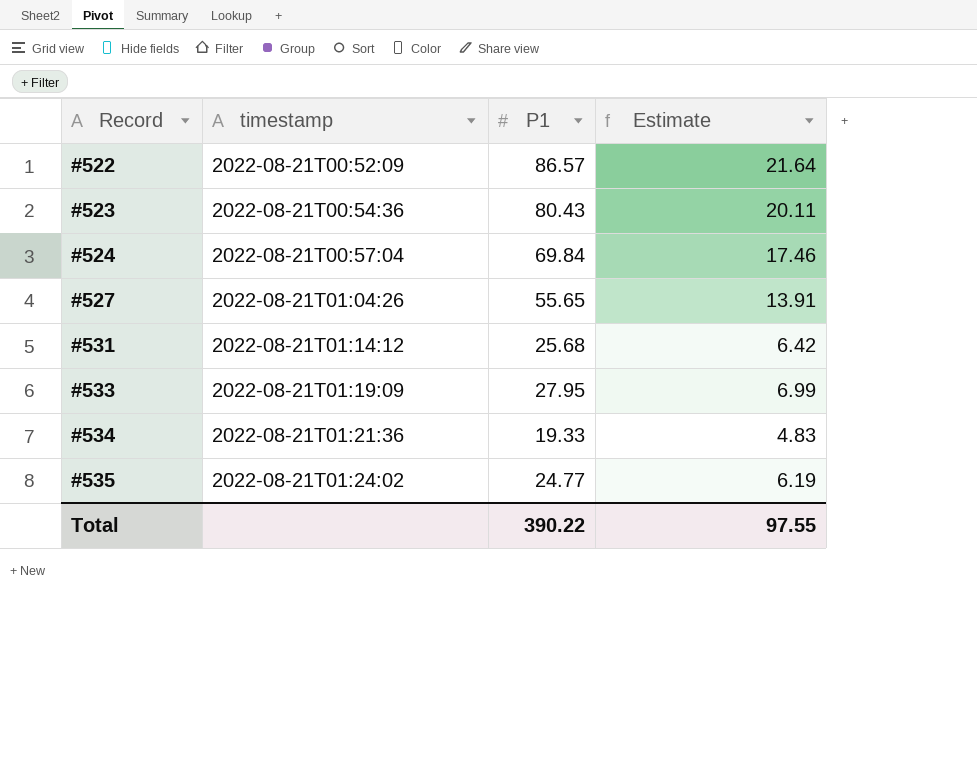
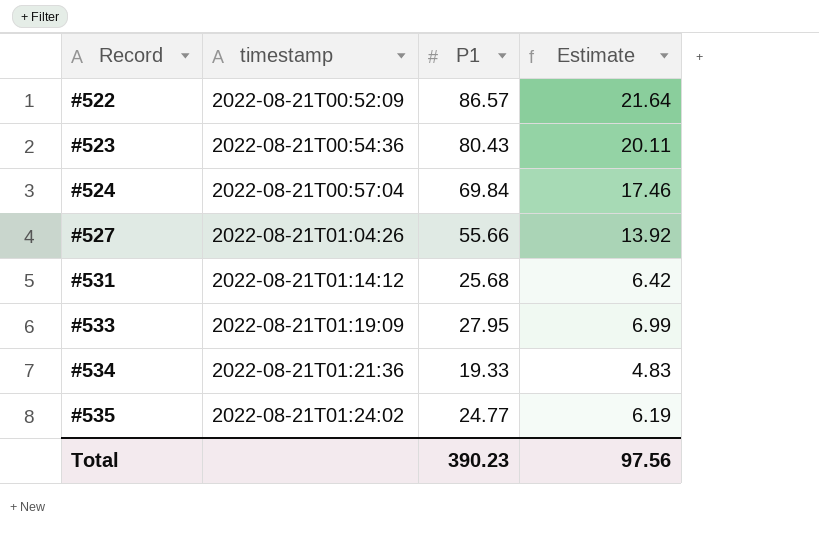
#527 | P1: 55.65 -> 55.66
#527 | Estimate: 13.91 -> 13.92
Total | P1: 390.22 -> 390.23
Total | Estimate: 97.55 -> 97.56

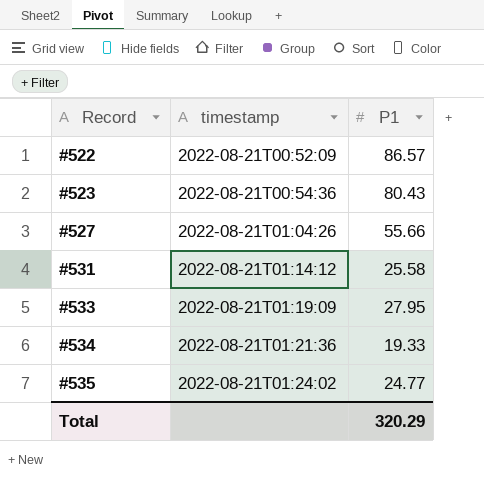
column Estimate | formula: [P1] * 0.25 -> none
row #524: 2022-08-21T00:57:04 | 69.84 | 17.46 -> none
#531 | P1: 25.68 -> 25.58
Total | P1: 390.23 -> 320.29

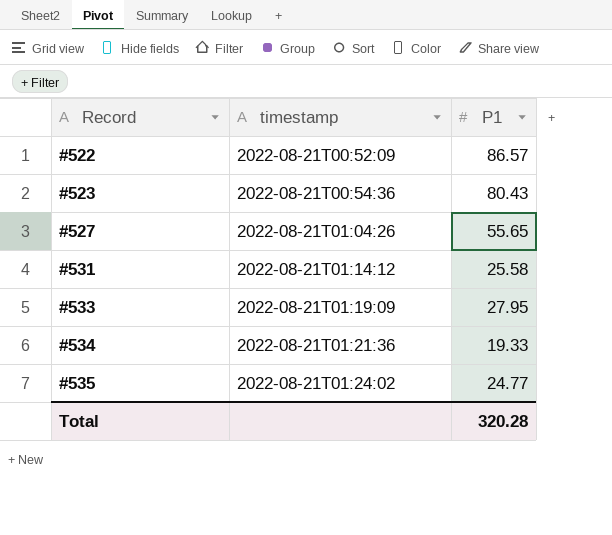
#527 | P1: 55.66 -> 55.65
Total | P1: 320.29 -> 320.28

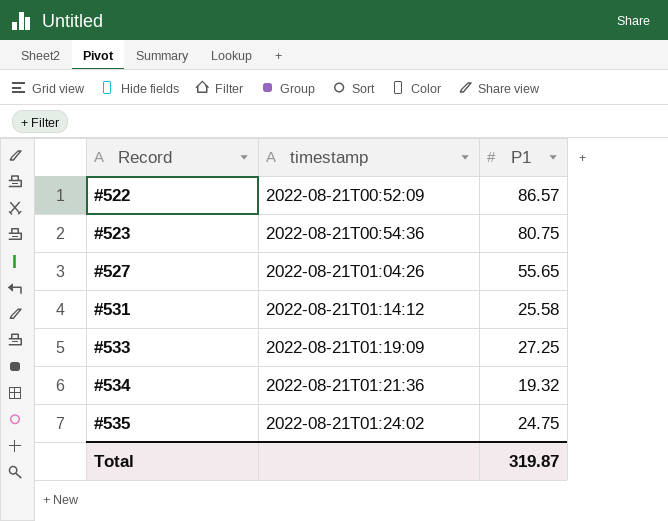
#523 | P1: 80.43 -> 80.75
#533 | P1: 27.95 -> 27.25
#534 | P1: 19.33 -> 19.32
#535 | P1: 24.77 -> 24.75
Total | P1: 320.28 -> 319.87

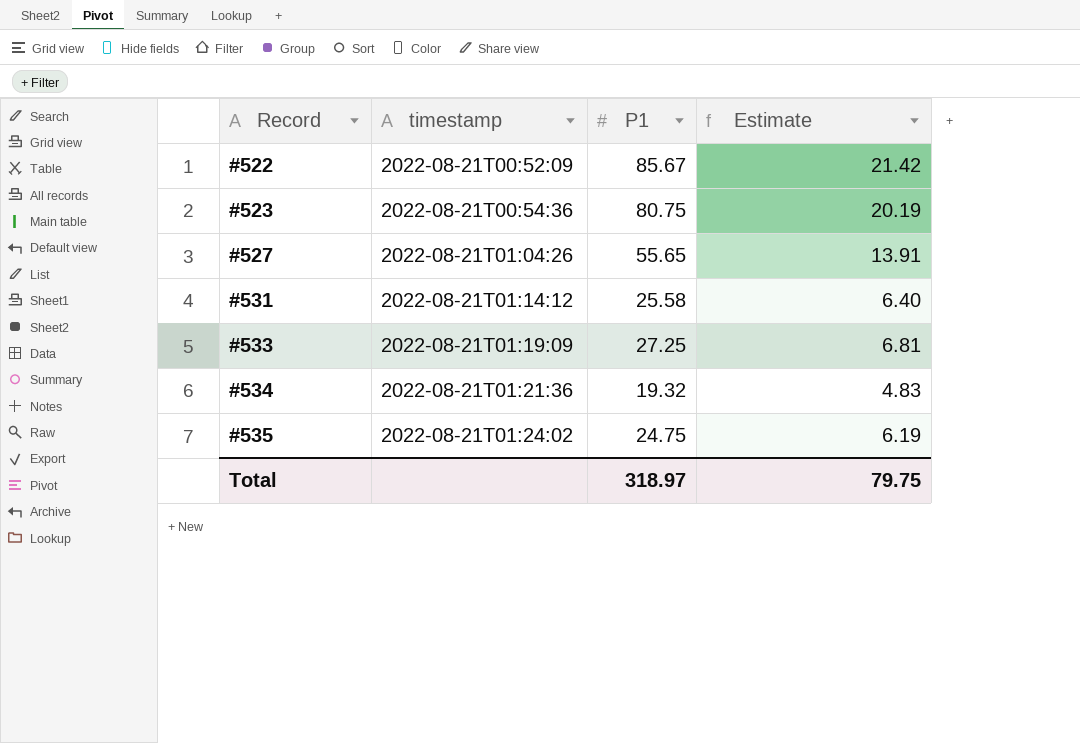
column Estimate | formula: none -> [P1] * 0.25
#522 | P1: 86.57 -> 85.67
Total | P1: 319.87 -> 318.97

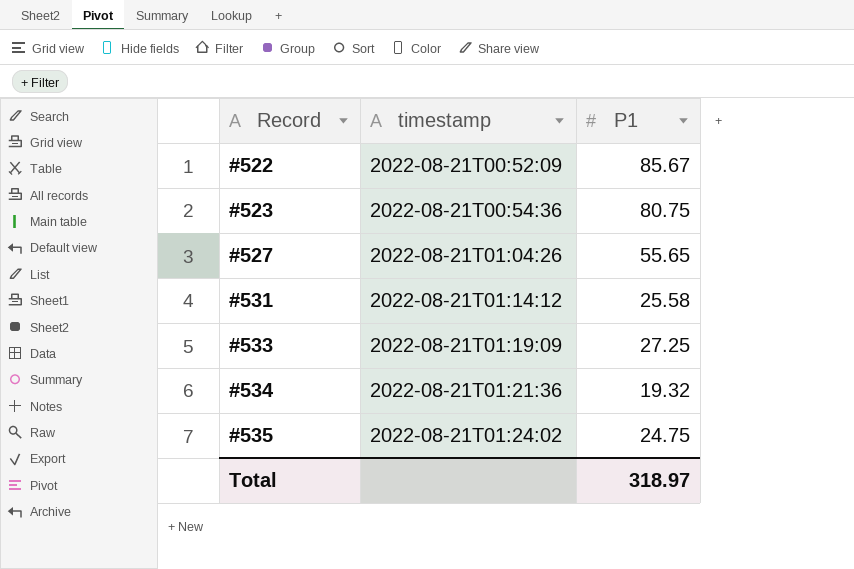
column Estimate | formula: [P1] * 0.25 -> none

